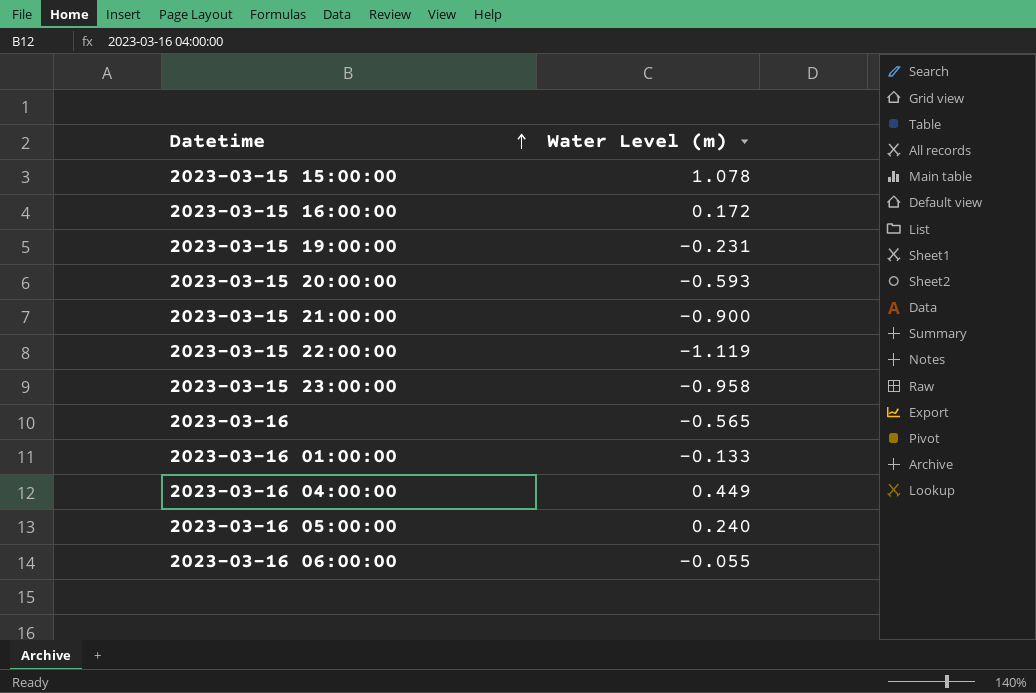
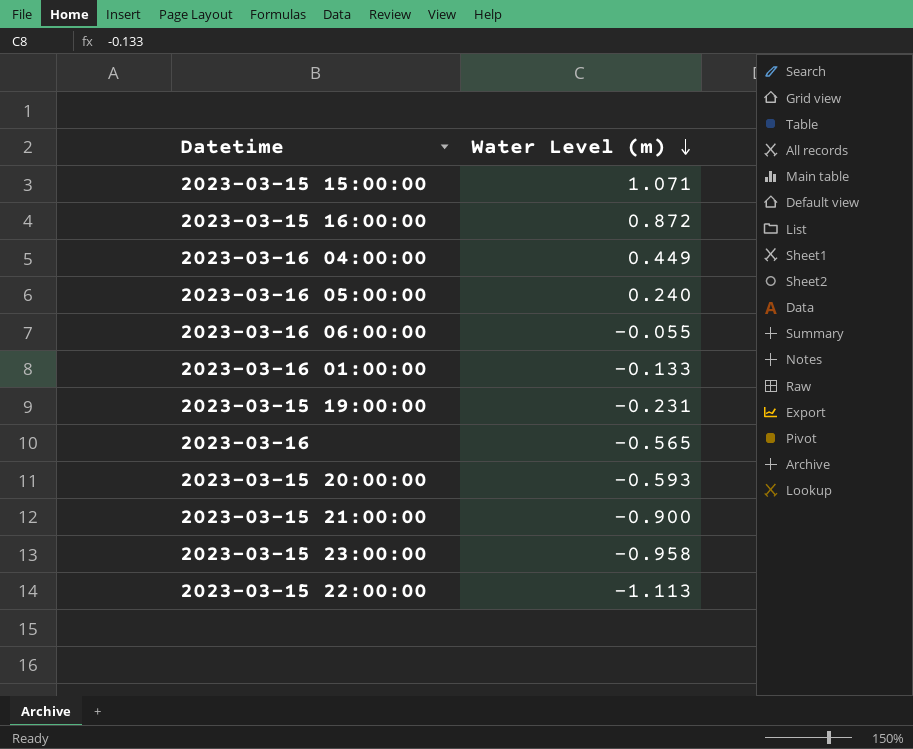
row order: Datetime ascending -> Water Level (m) descending
2023-03-15 15:00:00 | Water Level (m): 1.078 -> 1.071
2023-03-15 16:00:00 | Water Level (m): 0.172 -> 0.872
2023-03-15 22:00:00 | Water Level (m): -1.119 -> -1.113

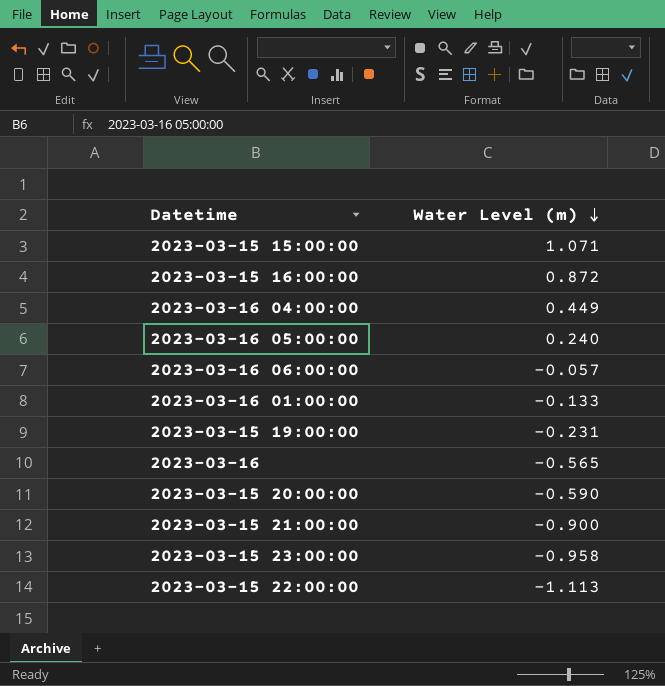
2023-03-16 06:00:00 | Water Level (m): -0.055 -> -0.057
2023-03-15 20:00:00 | Water Level (m): -0.593 -> -0.590

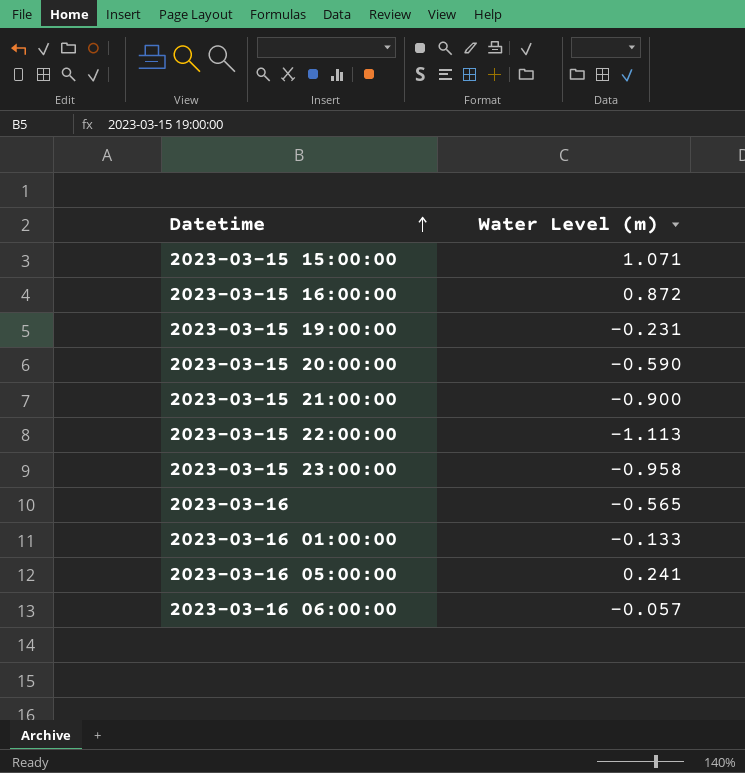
row order: Water Level (m) descending -> Datetime ascending
row 2023-03-16 04:00:00: 0.449 -> none
2023-03-16 05:00:00 | Water Level (m): 0.240 -> 0.241

